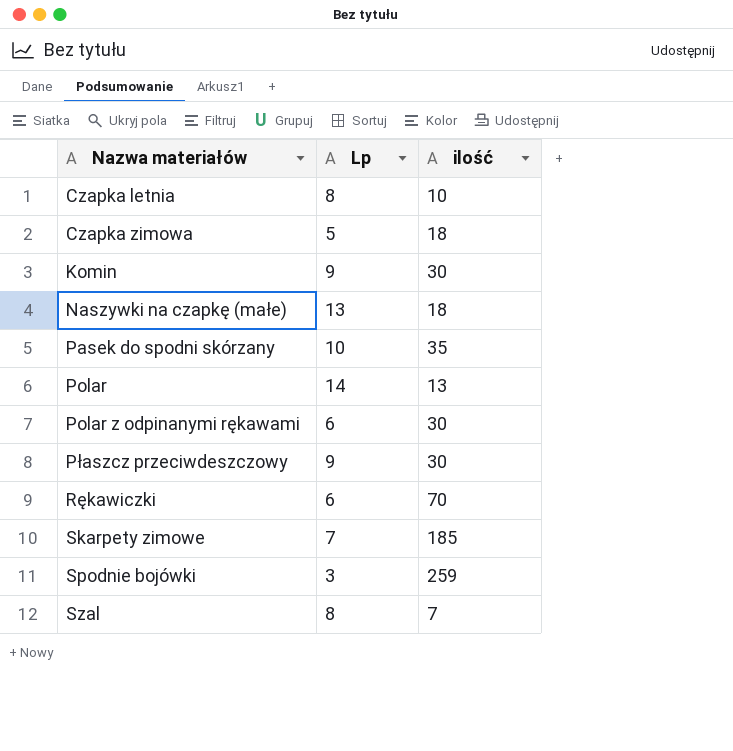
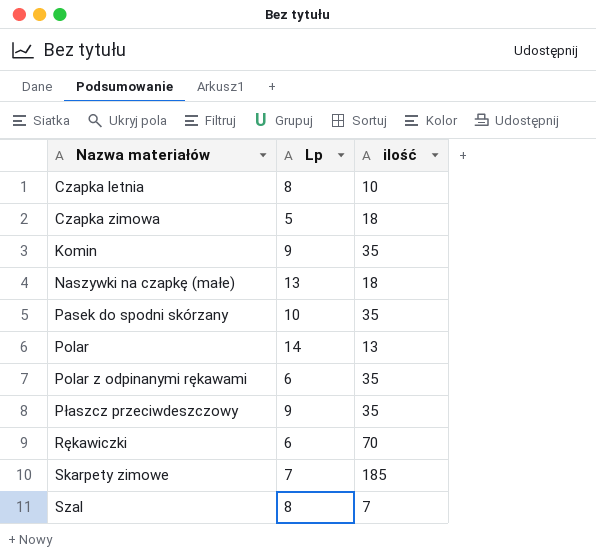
row Spodnie bojówki: 3 | 259 -> none
Komin | ilość: 30 -> 35
Polar z odpinanymi rękawami | ilość: 30 -> 35
Płaszcz przeciwdeszczowy | ilość: 30 -> 35

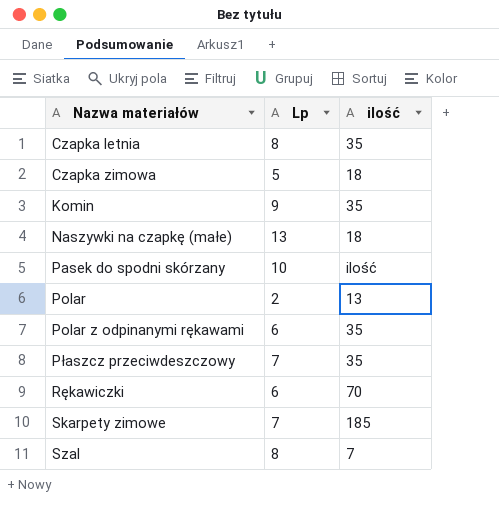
Czapka letnia | ilość: 10 -> 35
Pasek do spodni skórzany | ilość: 35 -> ilość
Polar | Lp: 14 -> 2
Płaszcz przeciwdeszczowy | Lp: 9 -> 7

